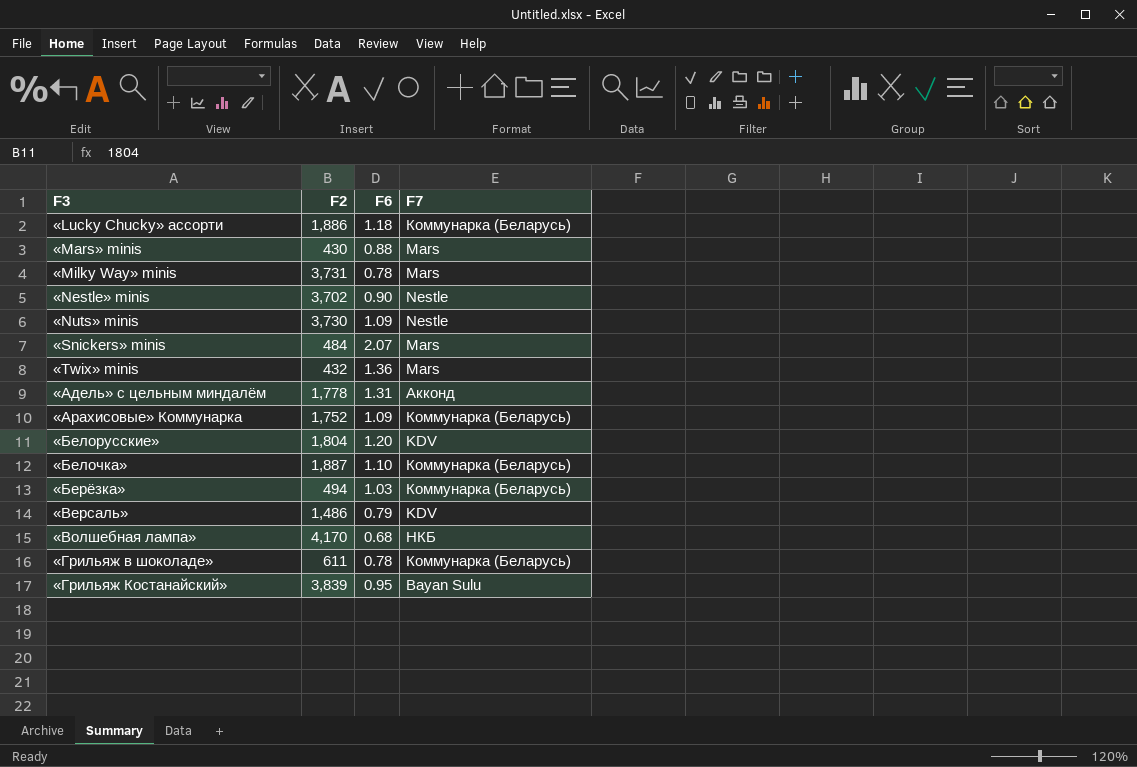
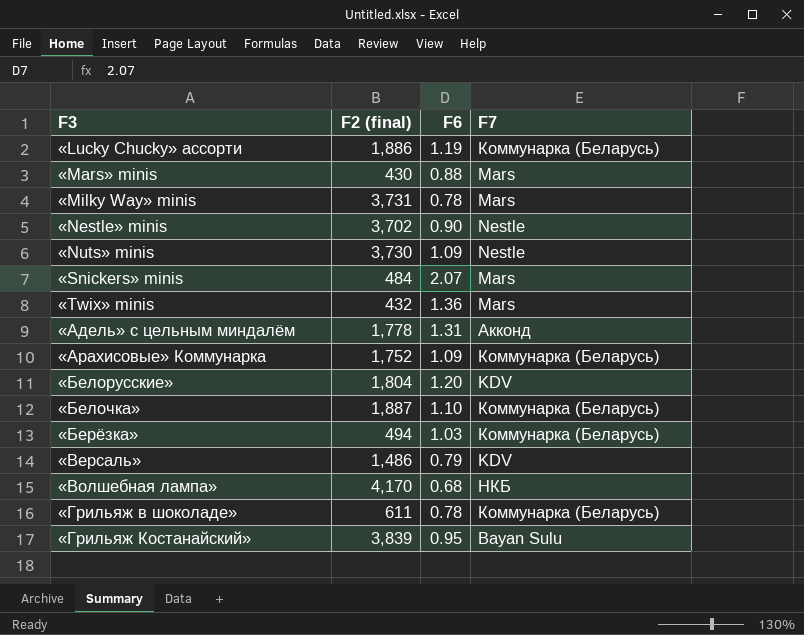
column name: F2 -> F2 (final)
«Lucky Chucky» ассорти | F6: 1.18 -> 1.19

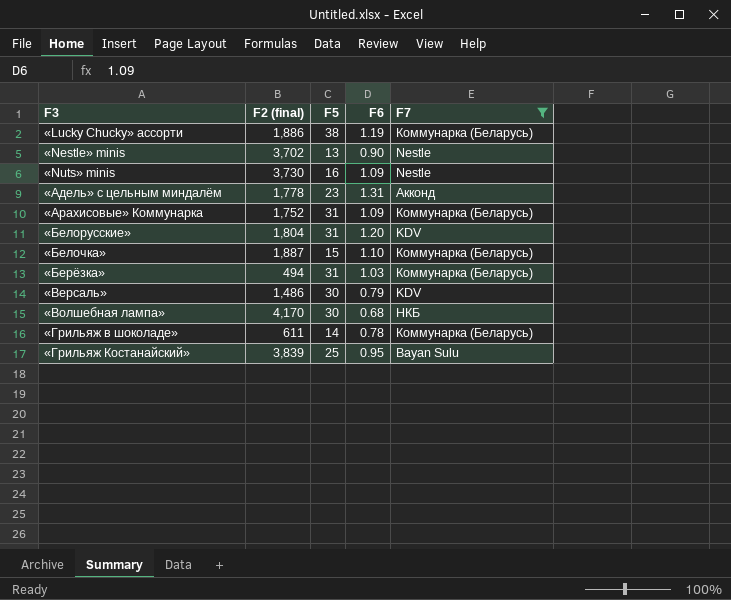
filter: none -> F7 != Mars
column F5 | position: none -> 3

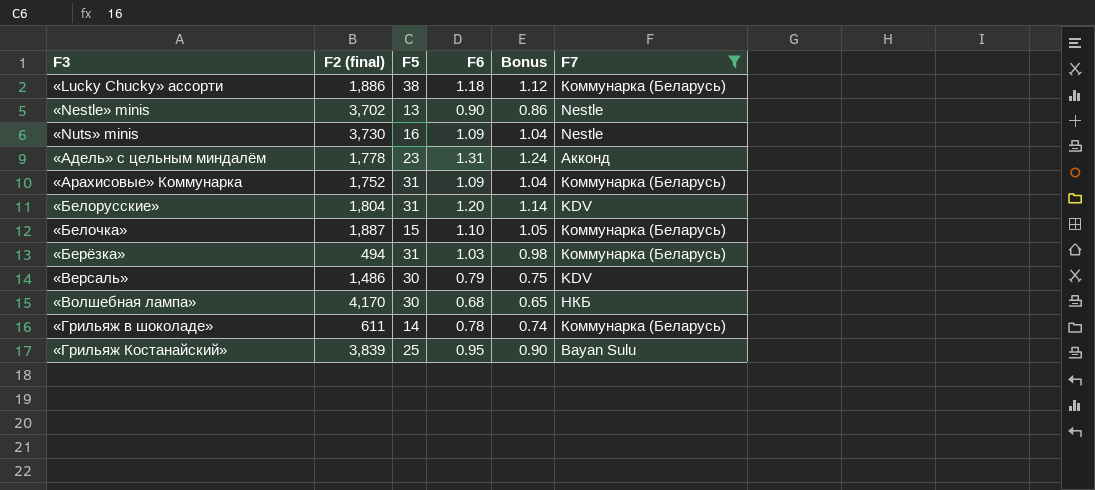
column Bonus | formula: none -> [F6] * 0.95
«Lucky Chucky» ассорти | F6: 1.19 -> 1.18

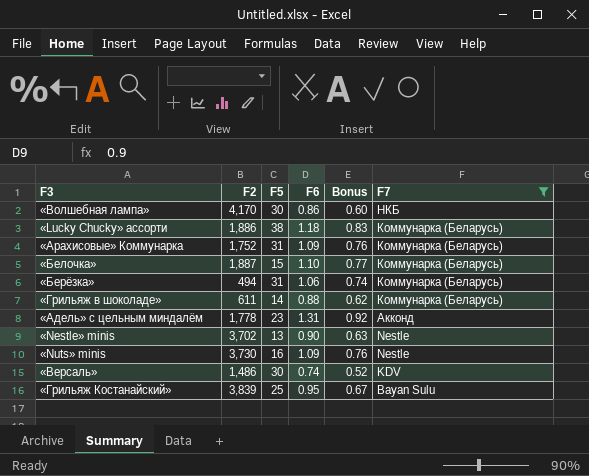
row order: F3 ascending -> F7 descending
column name: F2 (final) -> F2
column Bonus | formula: [F6] * 0.95 -> [F6] * 0.7
row «Белорусские»: 1,804 | 31 | 1.20 | 1.14 | KDV -> none
«Волшебная лампа» | F6: 0.68 -> 0.86
«Берёзка» | F6: 1.03 -> 1.06
«Грильяж в шоколаде» | F6: 0.78 -> 0.88
«Версаль» | F6: 0.79 -> 0.74

